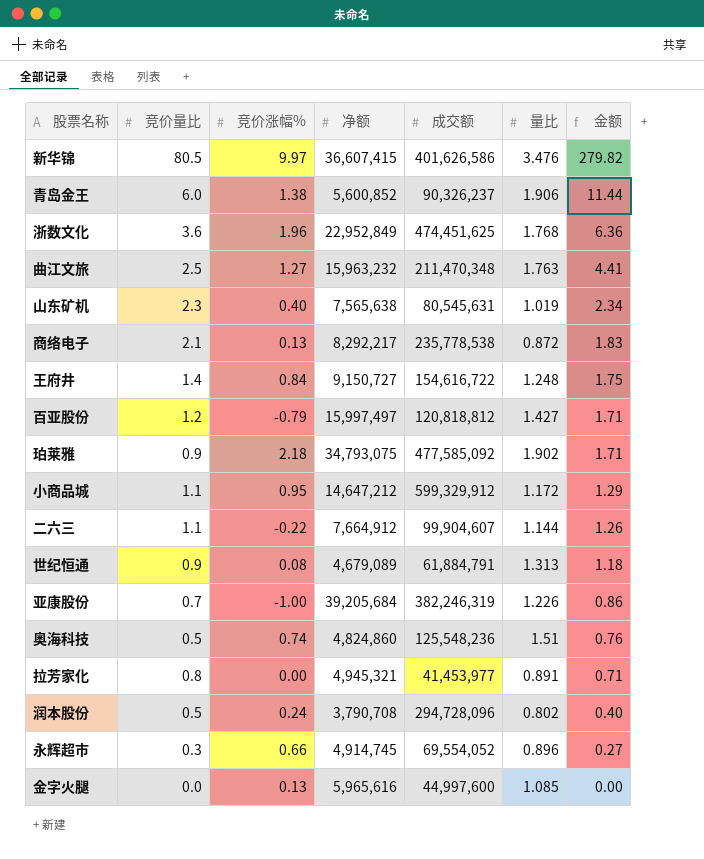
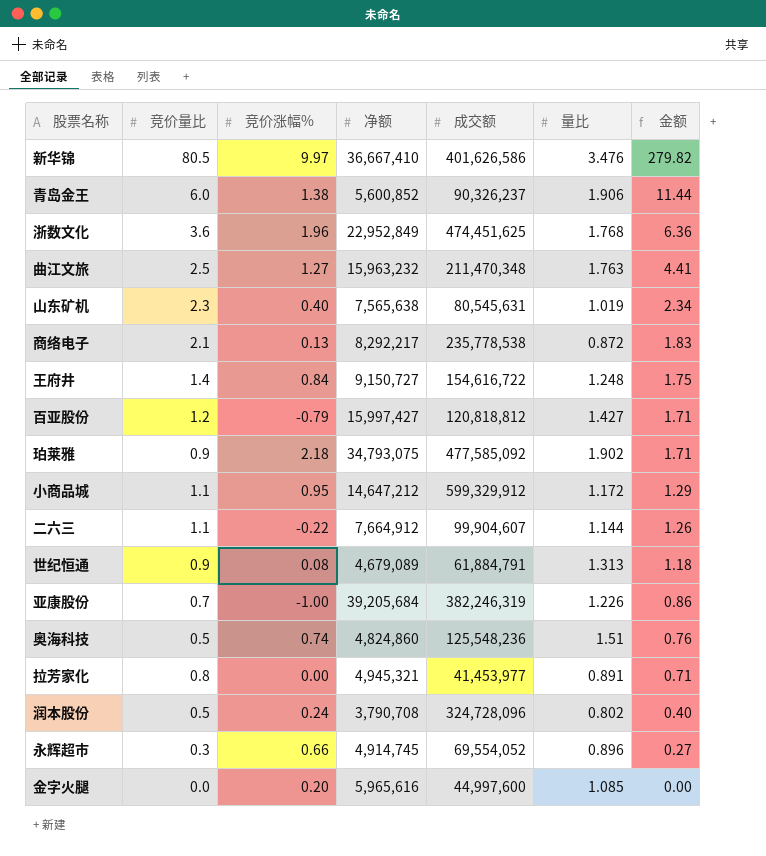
新华锦 | 净额: 36,607,415 -> 36,667,410
百亚股份 | 净额: 15,997,497 -> 15,997,427
润本股份 | 成交额: 294,728,096 -> 324,728,096
金字火腿 | 竞价涨幅%: 0.13 -> 0.20

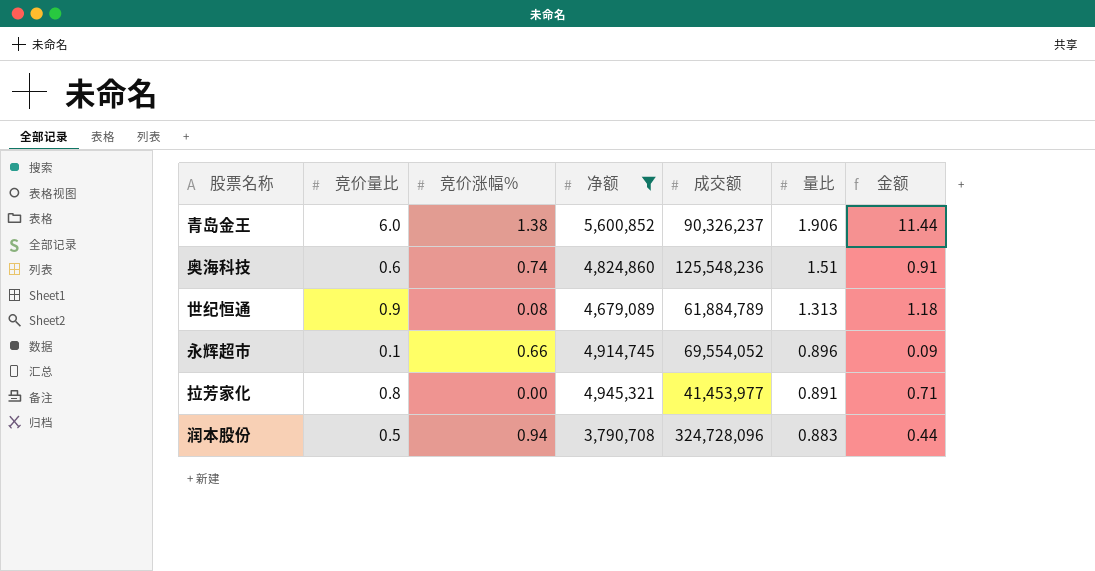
filter: none -> 净额 <= 5,600,852
row order: 金额 descending -> 量比 descending
奥海科技 | 竞价量比: 0.5 -> 0.6
奥海科技 | 金额: 0.76 -> 0.91
世纪恒通 | 成交额: 61,884,791 -> 61,884,789
永辉超市 | 竞价量比: 0.3 -> 0.1
永辉超市 | 金额: 0.27 -> 0.09
润本股份 | 竞价涨幅%: 0.24 -> 0.94
润本股份 | 量比: 0.802 -> 0.883
润本股份 | 金额: 0.40 -> 0.44

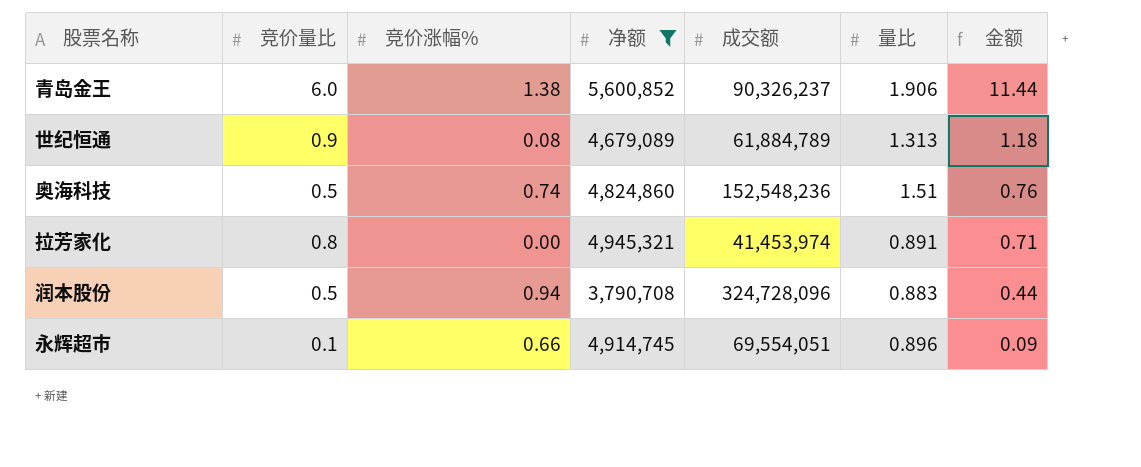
row order: 量比 descending -> 金额 descending
奥海科技 | 竞价量比: 0.6 -> 0.5
奥海科技 | 成交额: 125,548,236 -> 152,548,236
奥海科技 | 金额: 0.91 -> 0.76
拉芳家化 | 成交额: 41,453,977 -> 41,453,974
永辉超市 | 成交额: 69,554,052 -> 69,554,051

